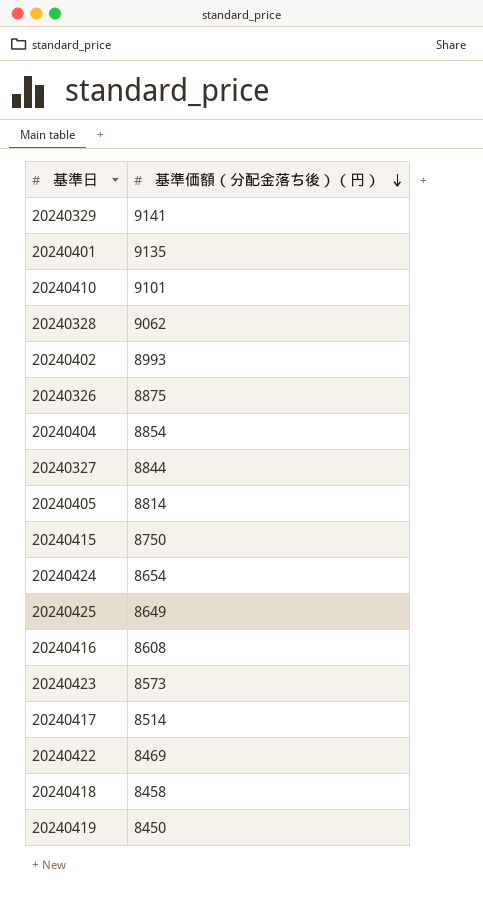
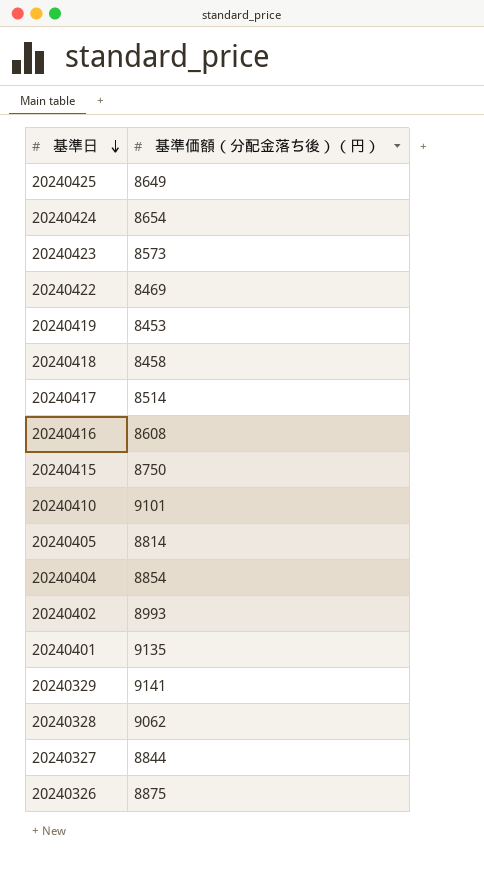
row order: 基準価額（分配金落ち後）（円） descending -> 基準日 descending
20240419 | 基準価額（分配金落ち後）（円）: 8450 -> 8453

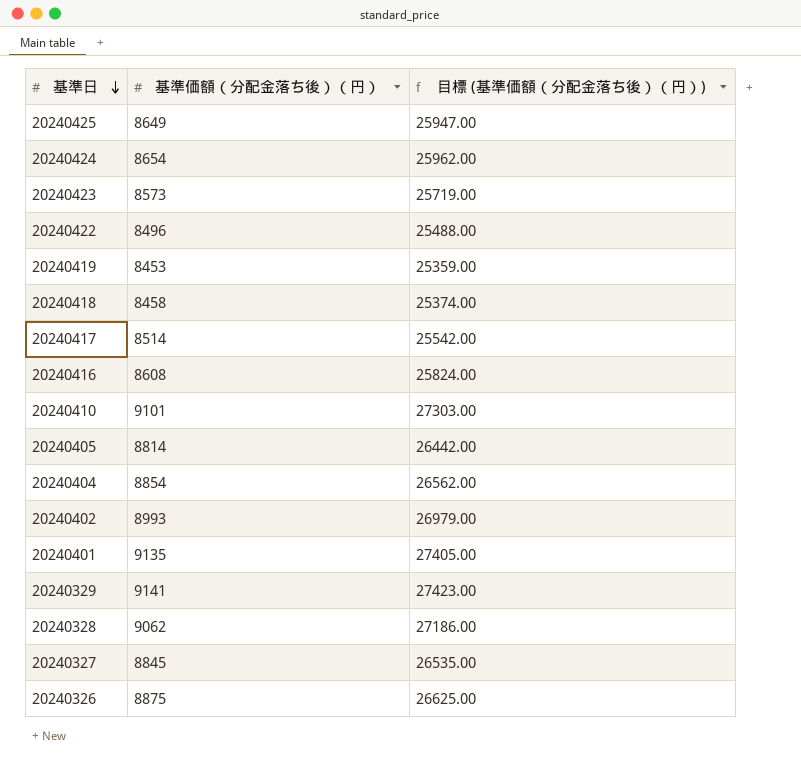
column 目標 (基準価額（分配金落ち後）（円）) | formula: none -> [基準価額（分配金落ち後）（円）] * 3
row 20240415: 8750 -> none
20240422 | 基準価額（分配金落ち後）（円）: 8469 -> 8496
20240327 | 基準価額（分配金落ち後）（円）: 8844 -> 8845

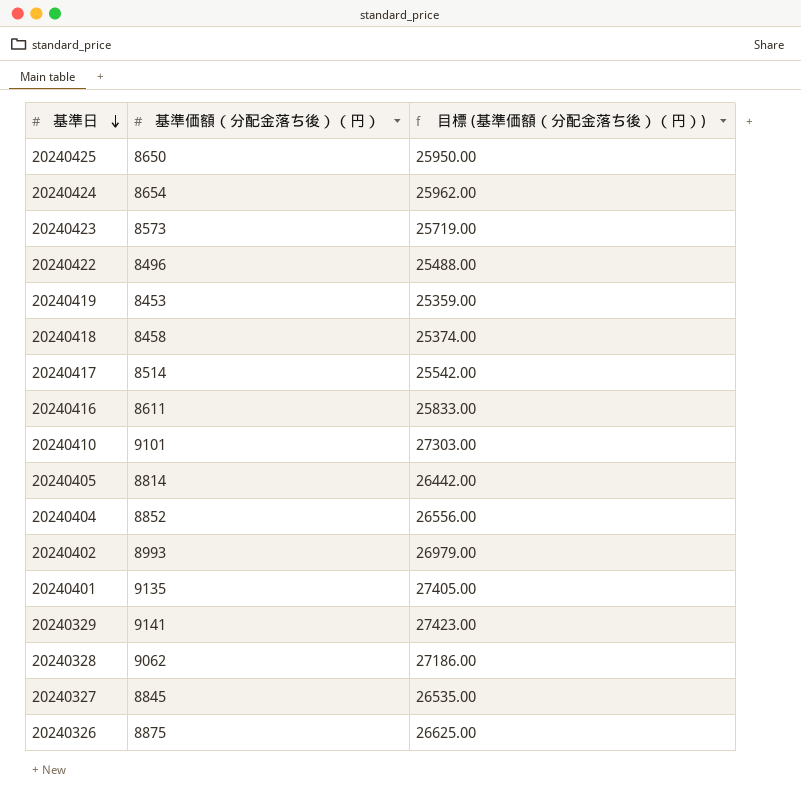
20240425 | 基準価額（分配金落ち後）（円）: 8649 -> 8650
20240425 | 目標 (基準価額（分配金落ち後）（円）): 25947.00 -> 25950.00
20240416 | 基準価額（分配金落ち後）（円）: 8608 -> 8611
20240416 | 目標 (基準価額（分配金落ち後）（円）): 25824.00 -> 25833.00
20240404 | 基準価額（分配金落ち後）（円）: 8854 -> 8852
20240404 | 目標 (基準価額（分配金落ち後）（円）): 26562.00 -> 26556.00

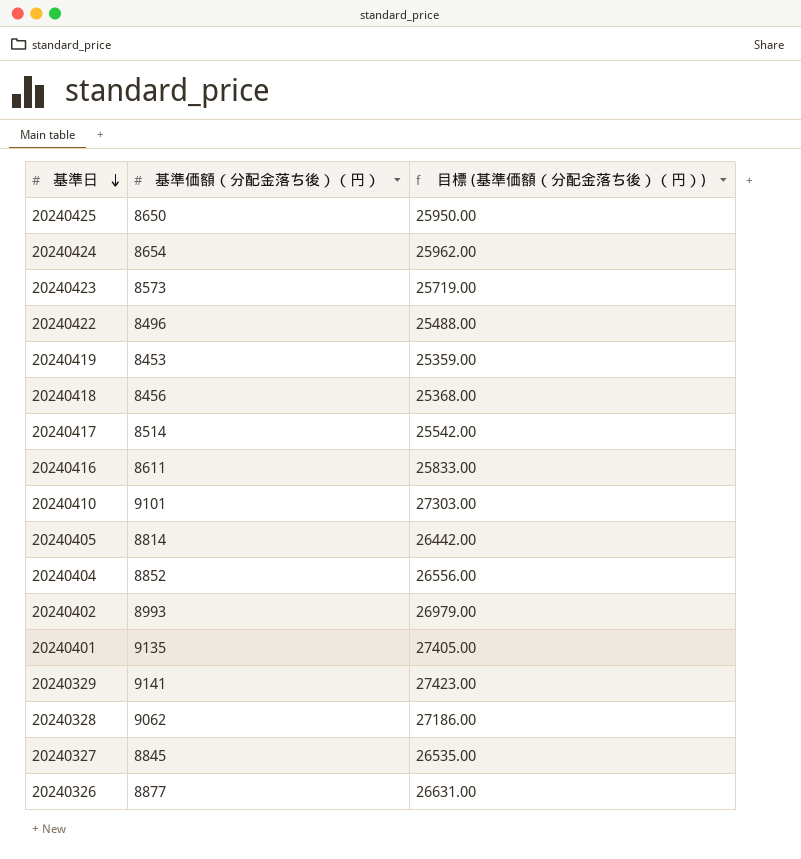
20240418 | 基準価額（分配金落ち後）（円）: 8458 -> 8456
20240418 | 目標 (基準価額（分配金落ち後）（円）): 25374.00 -> 25368.00
20240326 | 基準価額（分配金落ち後）（円）: 8875 -> 8877
20240326 | 目標 (基準価額（分配金落ち後）（円）): 26625.00 -> 26631.00

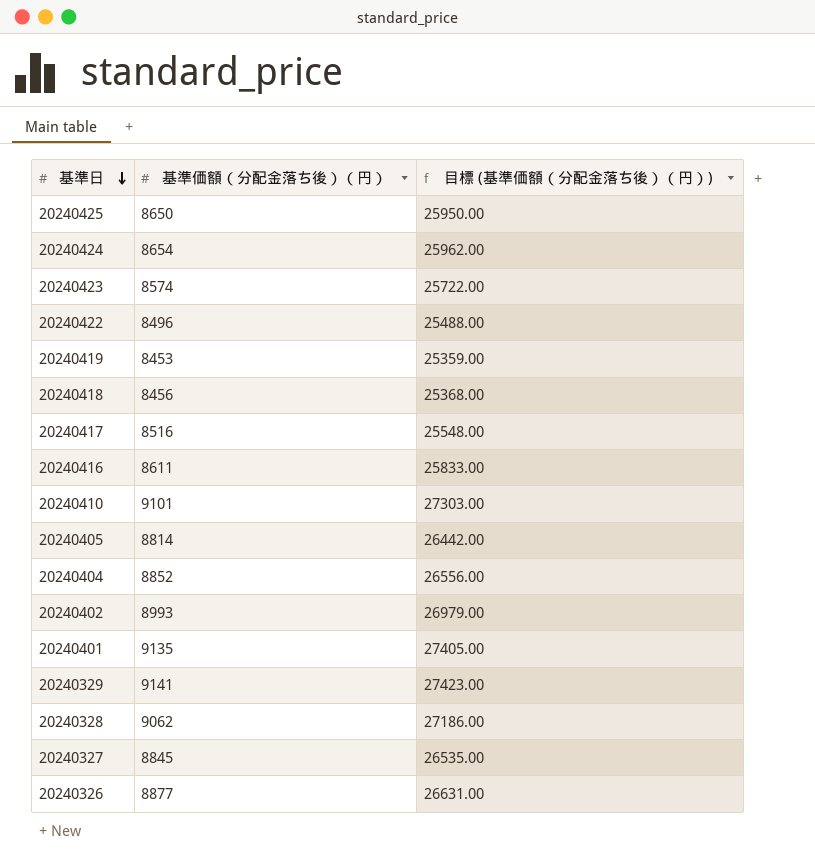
20240423 | 基準価額（分配金落ち後）（円）: 8573 -> 8574
20240423 | 目標 (基準価額（分配金落ち後）（円）): 25719.00 -> 25722.00
20240417 | 基準価額（分配金落ち後）（円）: 8514 -> 8516
20240417 | 目標 (基準価額（分配金落ち後）（円）): 25542.00 -> 25548.00

